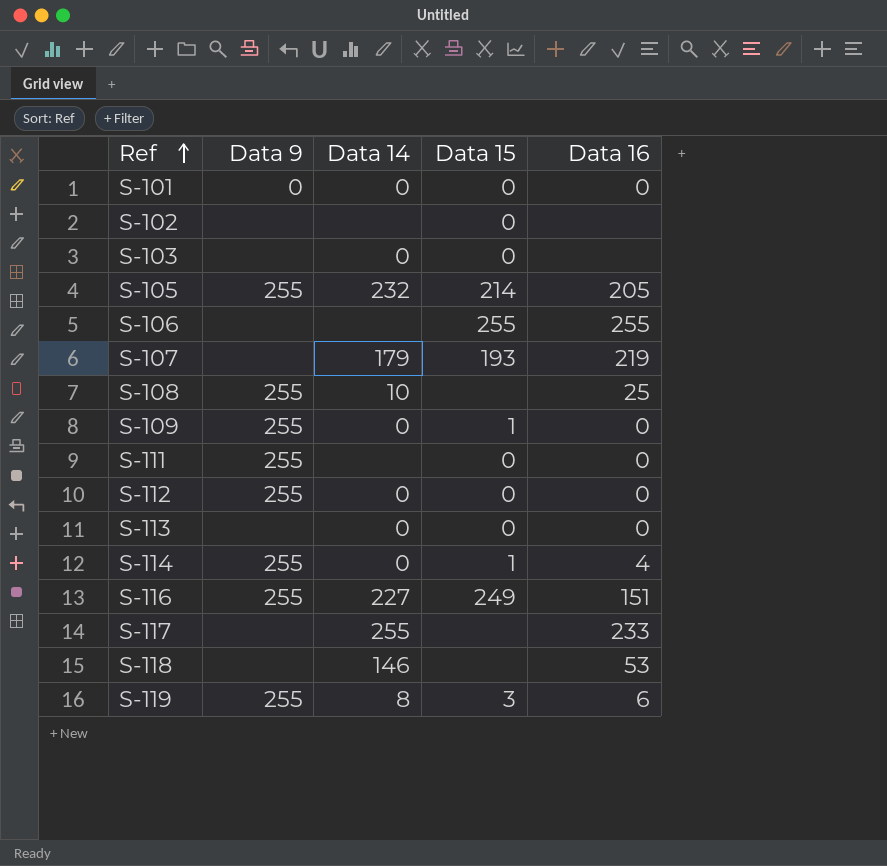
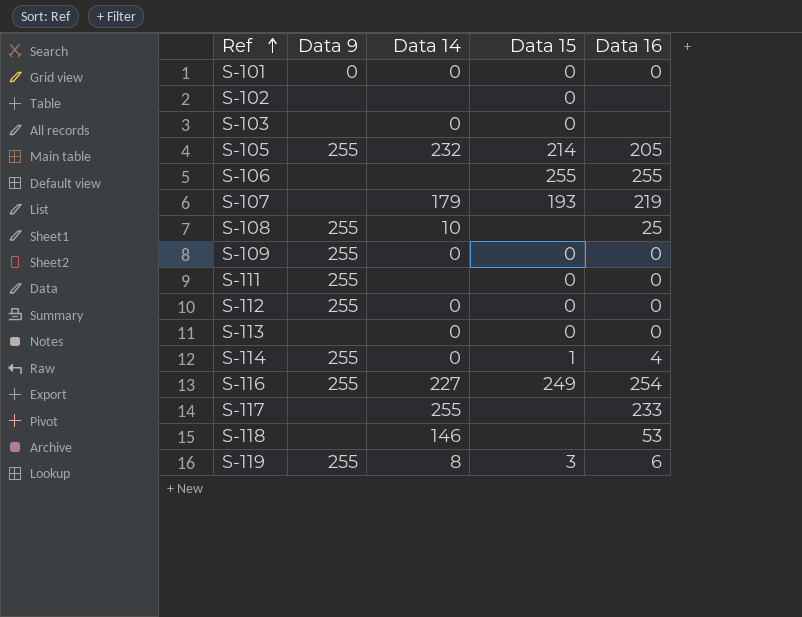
S-109 | Data 15: 1 -> 0
S-116 | Data 16: 151 -> 254

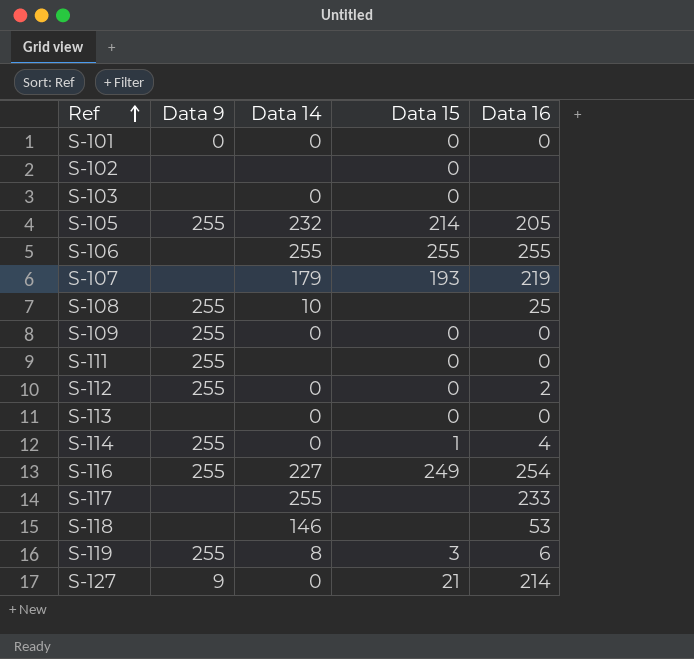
S-106 | Data 14: none -> 255
S-112 | Data 16: 0 -> 2
row S-127: none -> 9 | 0 | 21 | 214

